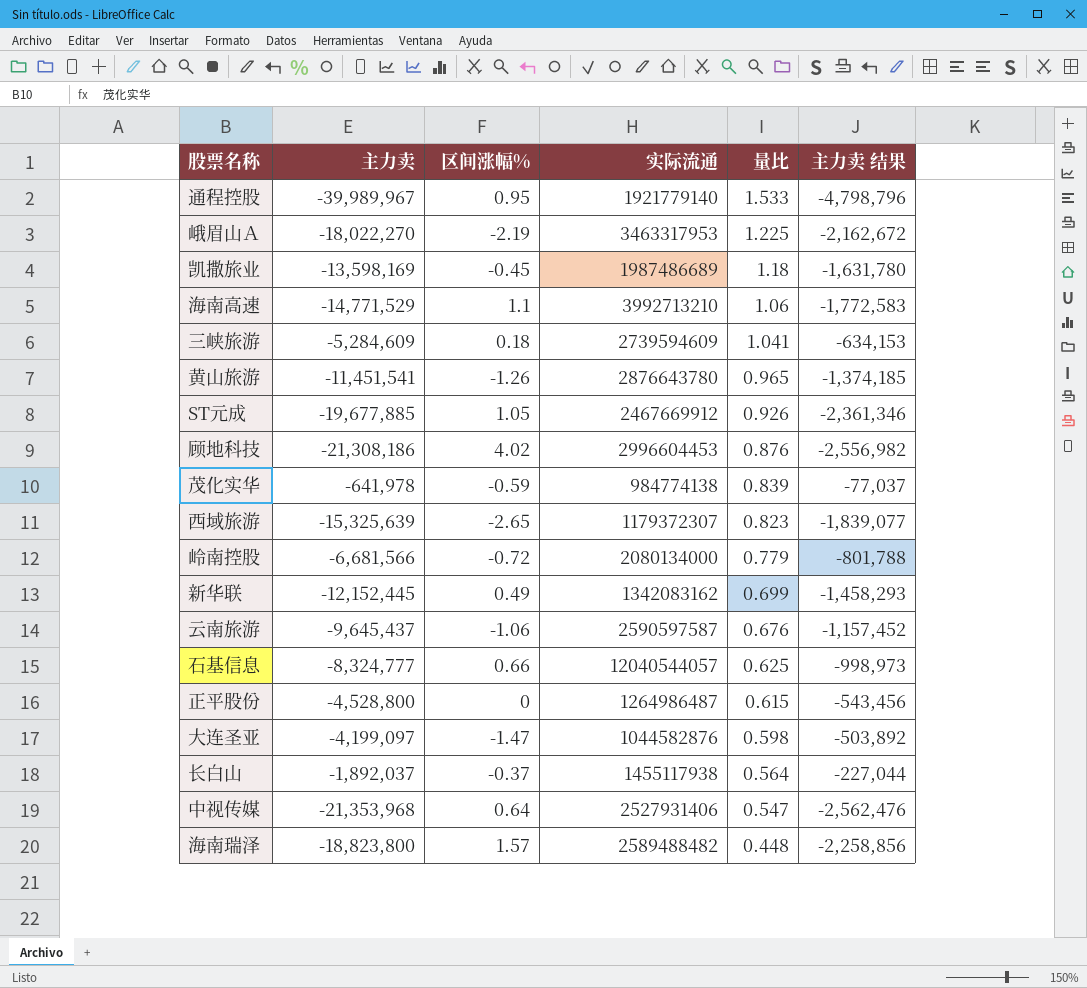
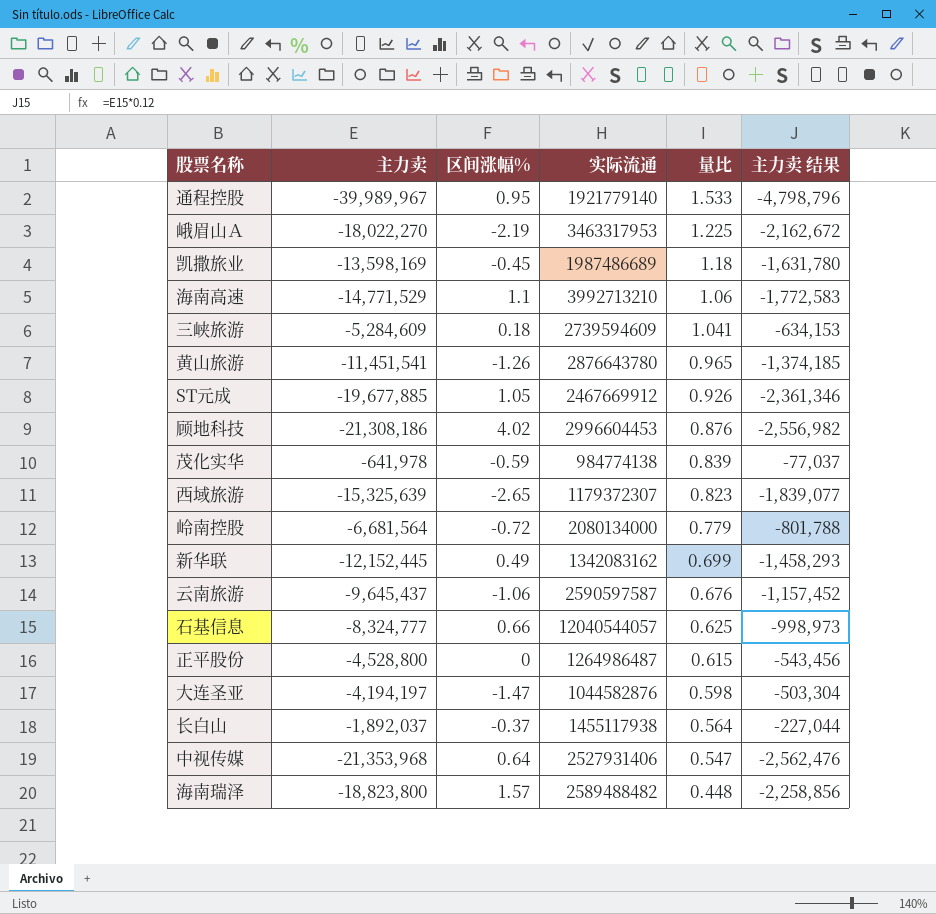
岭南控股 | 主力卖: -6,681,566 -> -6,681,564
大连圣亚 | 主力卖: -4,199,097 -> -4,194,197
大连圣亚 | 主力卖 结果: -503,892 -> -503,304

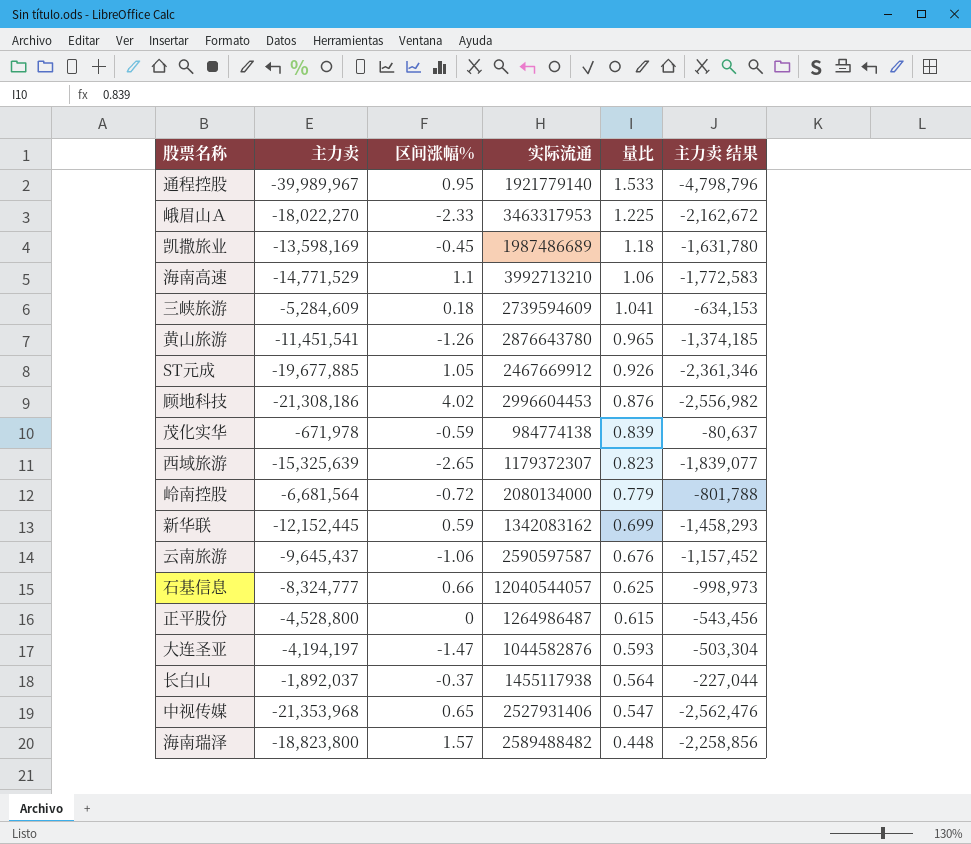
峨眉山Ａ | 区间涨幅%: -2.19 -> -2.33
茂化实华 | 主力卖: -641,978 -> -671,978
茂化实华 | 主力卖 结果: -77,037 -> -80,637
新华联 | 区间涨幅%: 0.49 -> 0.59
大连圣亚 | 量比: 0.598 -> 0.593
中视传媒 | 区间涨幅%: 0.64 -> 0.65

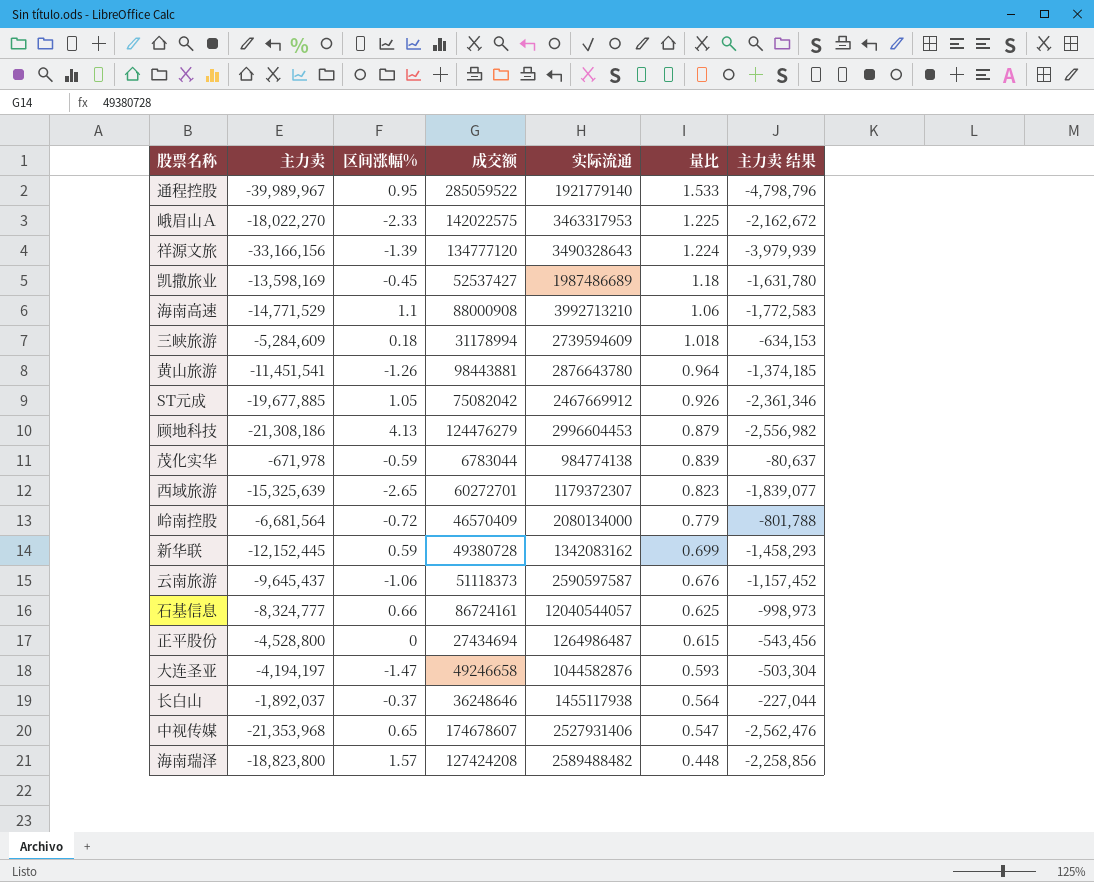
column 成交额 | position: none -> 4
row 祥源文旅: none -> -33,166,156 | -1.39 | 134777120 | 3490328643 | 1.224 | -3,979,939
三峡旅游 | 量比: 1.041 -> 1.018
黄山旅游 | 量比: 0.965 -> 0.964
顾地科技 | 区间涨幅%: 4.02 -> 4.13
顾地科技 | 量比: 0.876 -> 0.879

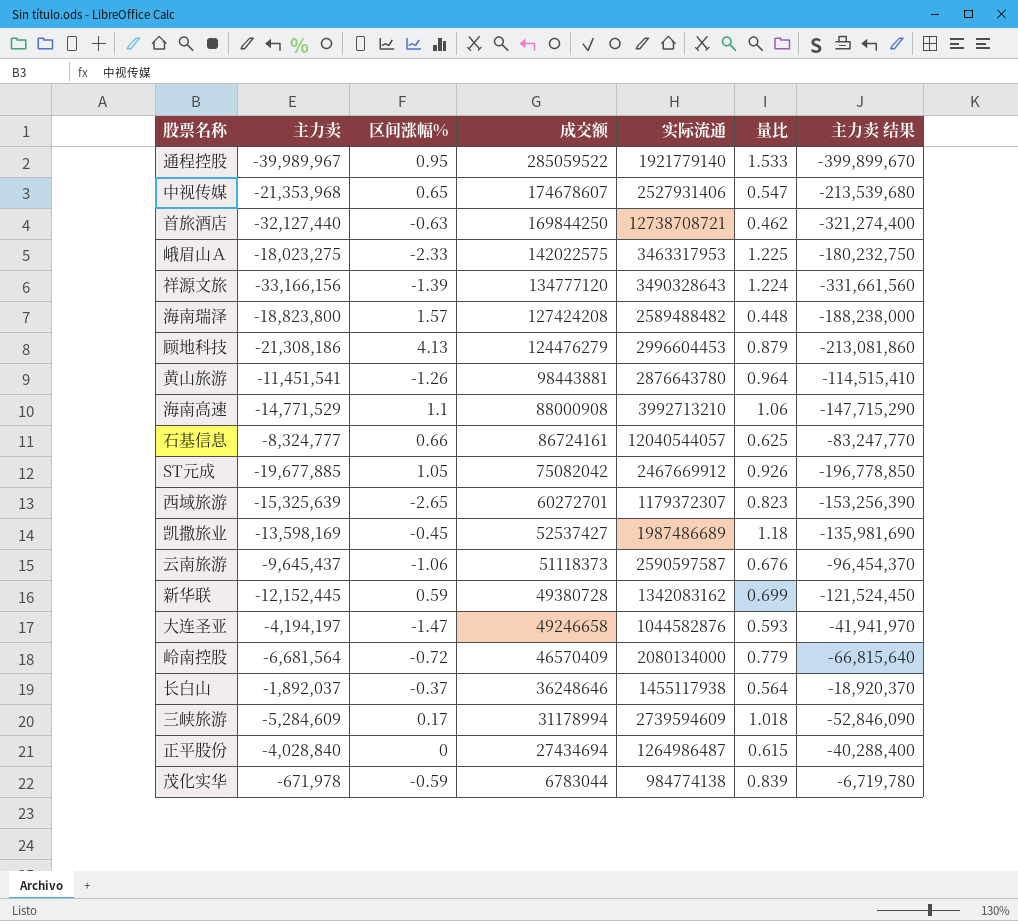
row order: 量比 descending -> 成交额 descending
column 主力卖 结果 | formula: [主力卖] * 0.12 -> [主力卖] * 10
row 首旅酒店: none -> -32,127,440 | -0.63 | 169844250 | 12738708721 | 0.462 | -321,274,400
峨眉山Ａ | 主力卖: -18,022,270 -> -18,023,275
三峡旅游 | 区间涨幅%: 0.18 -> 0.17
正平股份 | 主力卖: -4,528,800 -> -4,028,840

